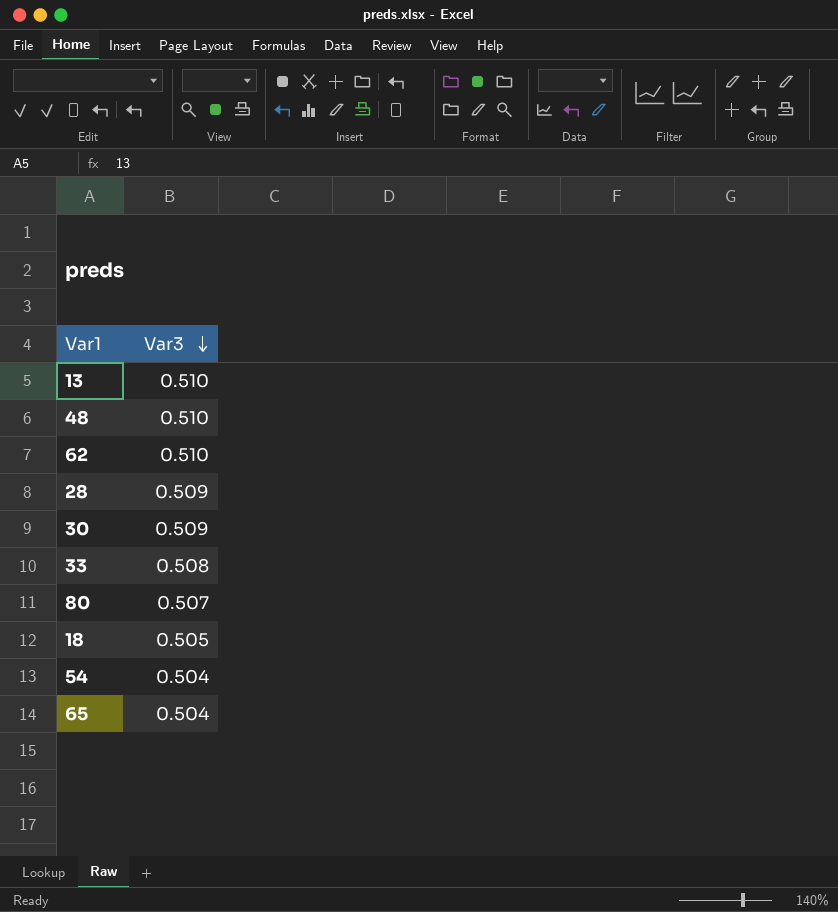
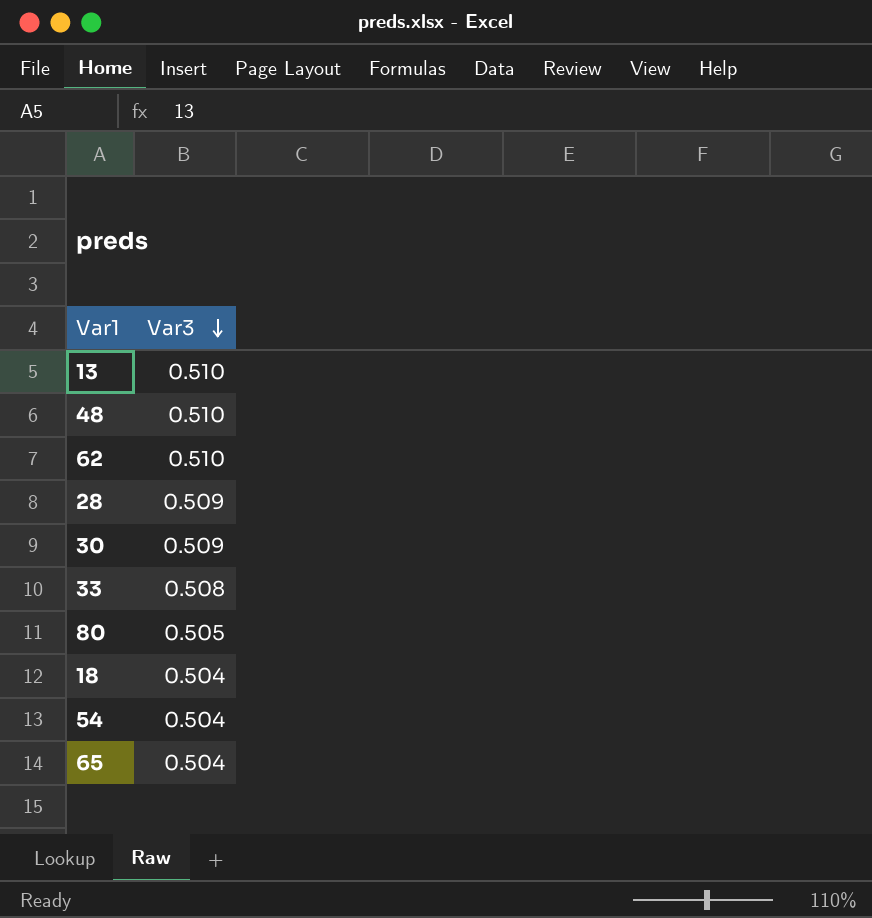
80 | Var3: 0.507 -> 0.505
18 | Var3: 0.505 -> 0.504

